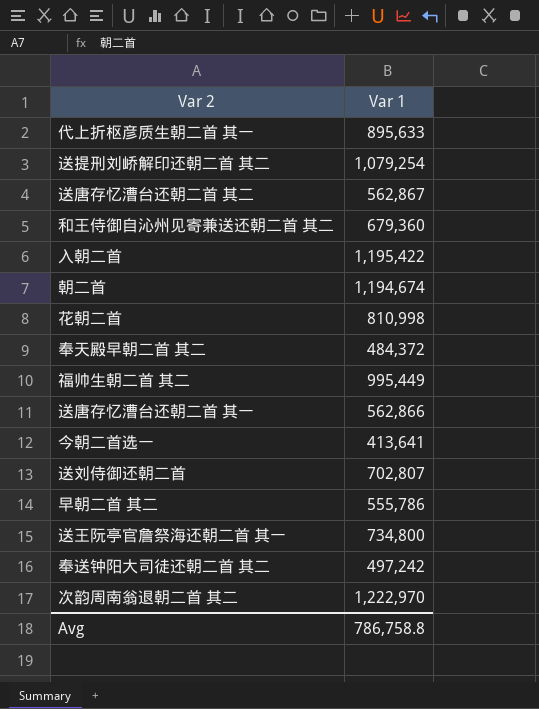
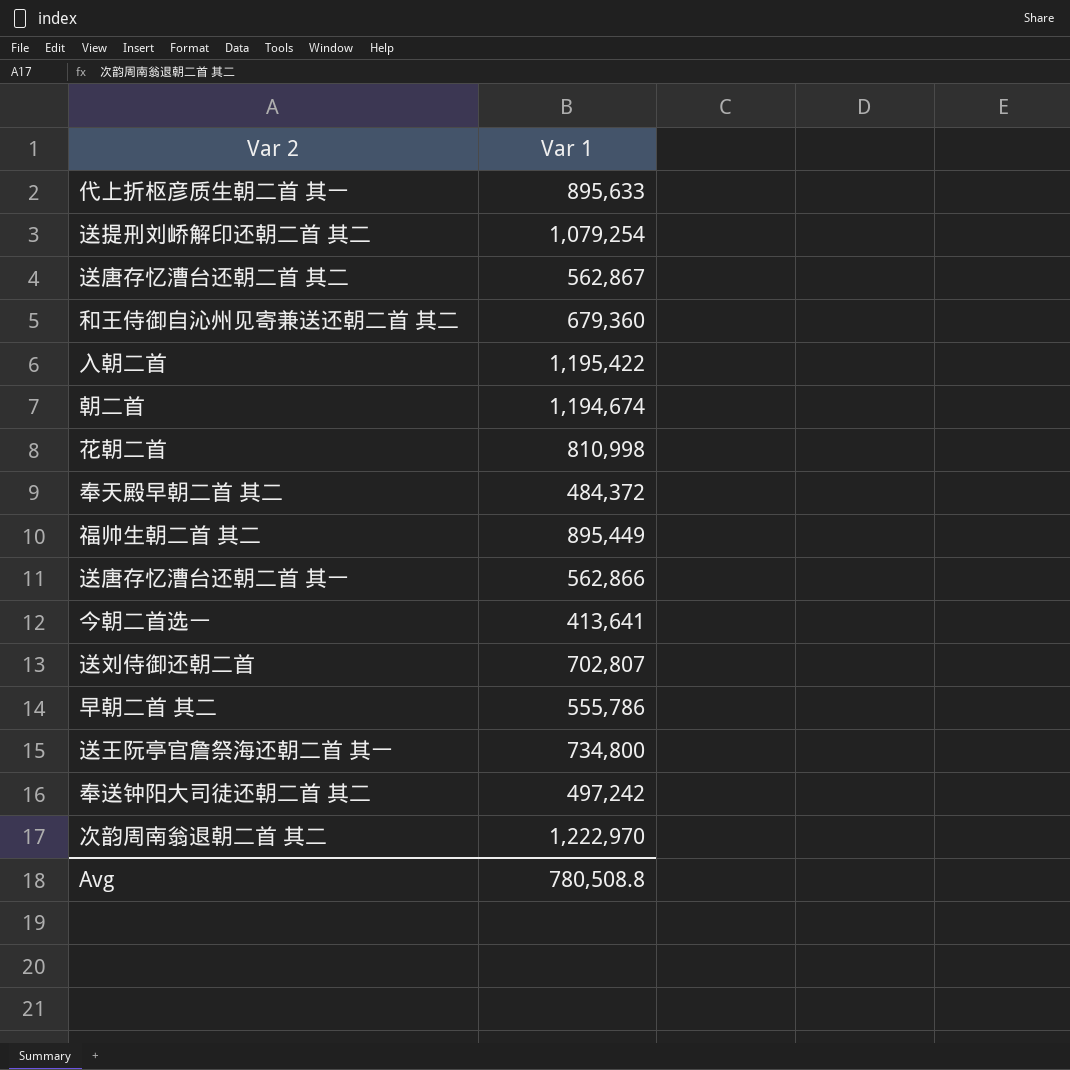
福帅生朝二首 其二 | Var 1: 995,449 -> 895,449
Avg | Var 1: 786,758.8 -> 780,508.8

